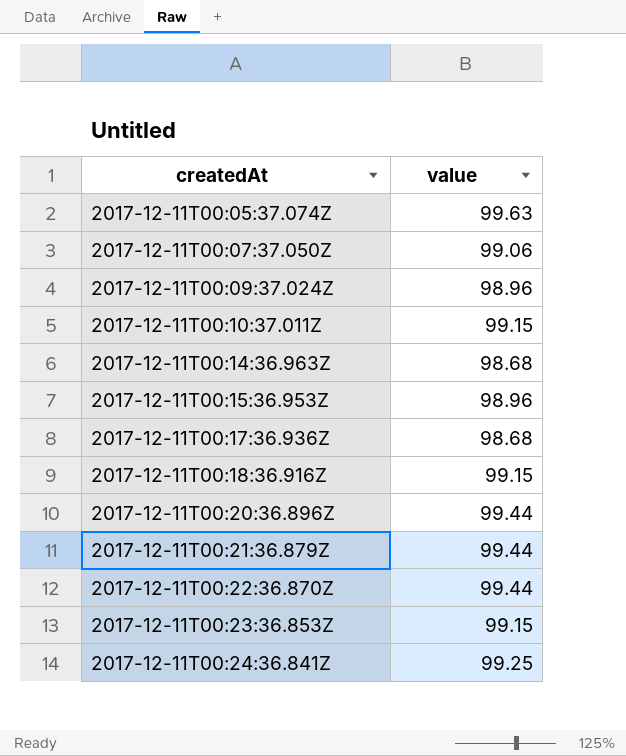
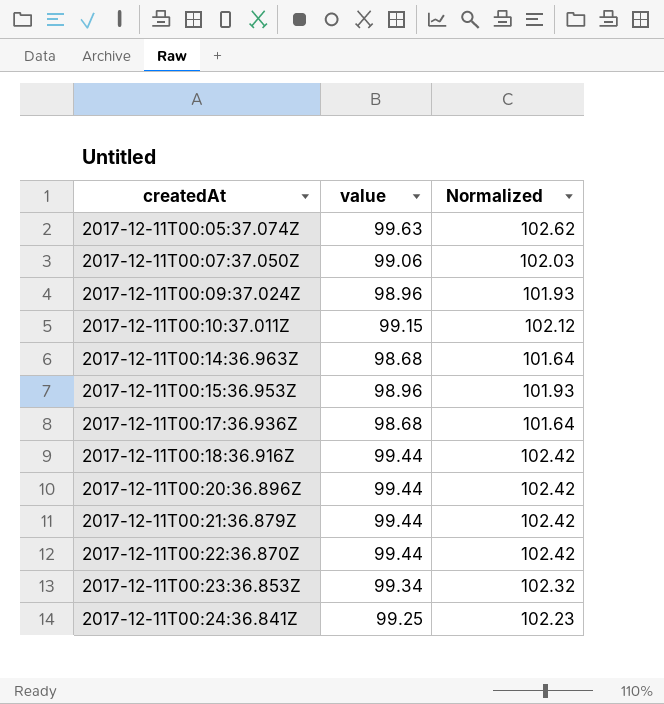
column Normalized | formula: none -> [value] * 1.03
2017-12-11T00:18:36.916Z | value: 99.15 -> 99.44
2017-12-11T00:23:36.853Z | value: 99.15 -> 99.34

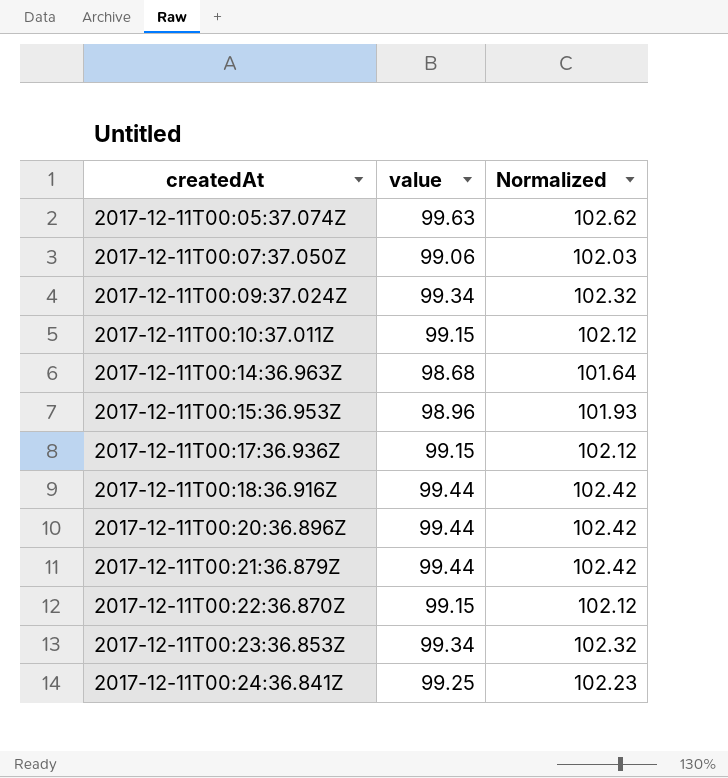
2017-12-11T00:09:37.024Z | value: 98.96 -> 99.34
2017-12-11T00:09:37.024Z | Normalized: 101.93 -> 102.32
2017-12-11T00:17:36.936Z | value: 98.68 -> 99.15
2017-12-11T00:17:36.936Z | Normalized: 101.64 -> 102.12
2017-12-11T00:22:36.870Z | value: 99.44 -> 99.15
2017-12-11T00:22:36.870Z | Normalized: 102.42 -> 102.12

